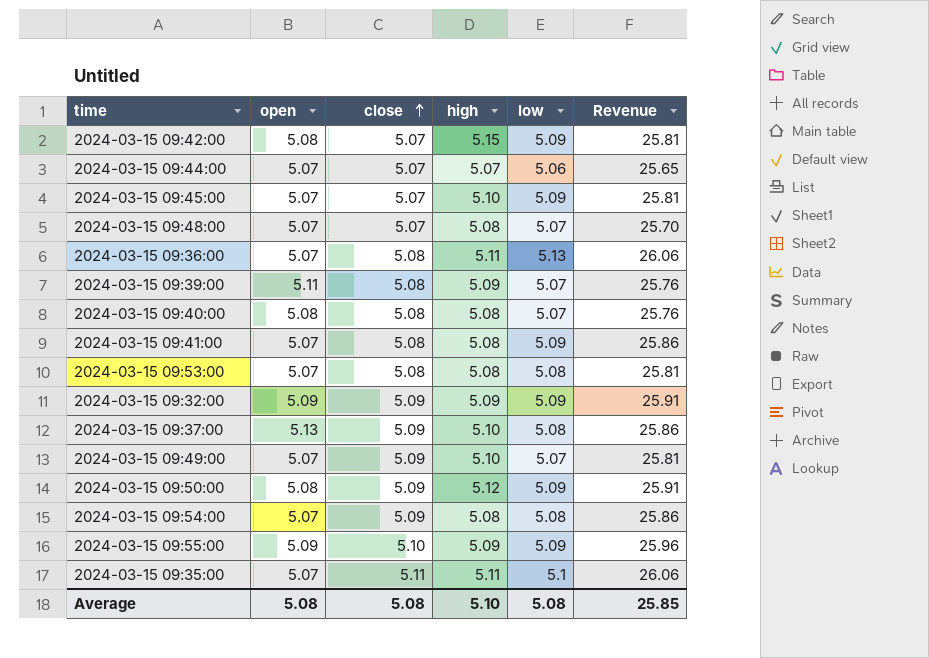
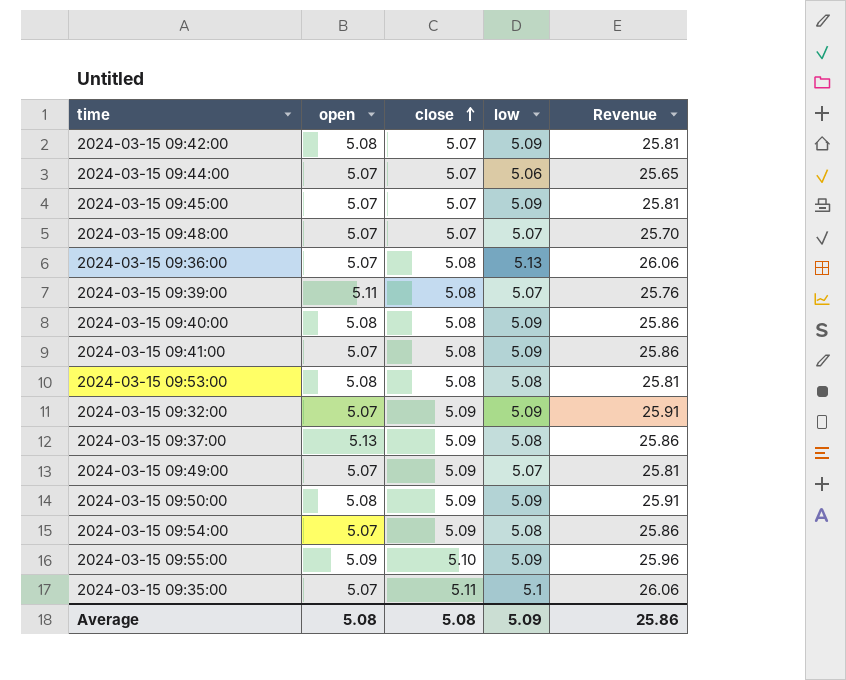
column high | position: 4 -> none
2024-03-15 09:40:00 | low: 5.07 -> 5.09
2024-03-15 09:40:00 | Revenue: 25.76 -> 25.86
2024-03-15 09:53:00 | open: 5.07 -> 5.08
2024-03-15 09:32:00 | open: 5.09 -> 5.07
Average | low: 5.08 -> 5.09
Average | Revenue: 25.85 -> 25.86

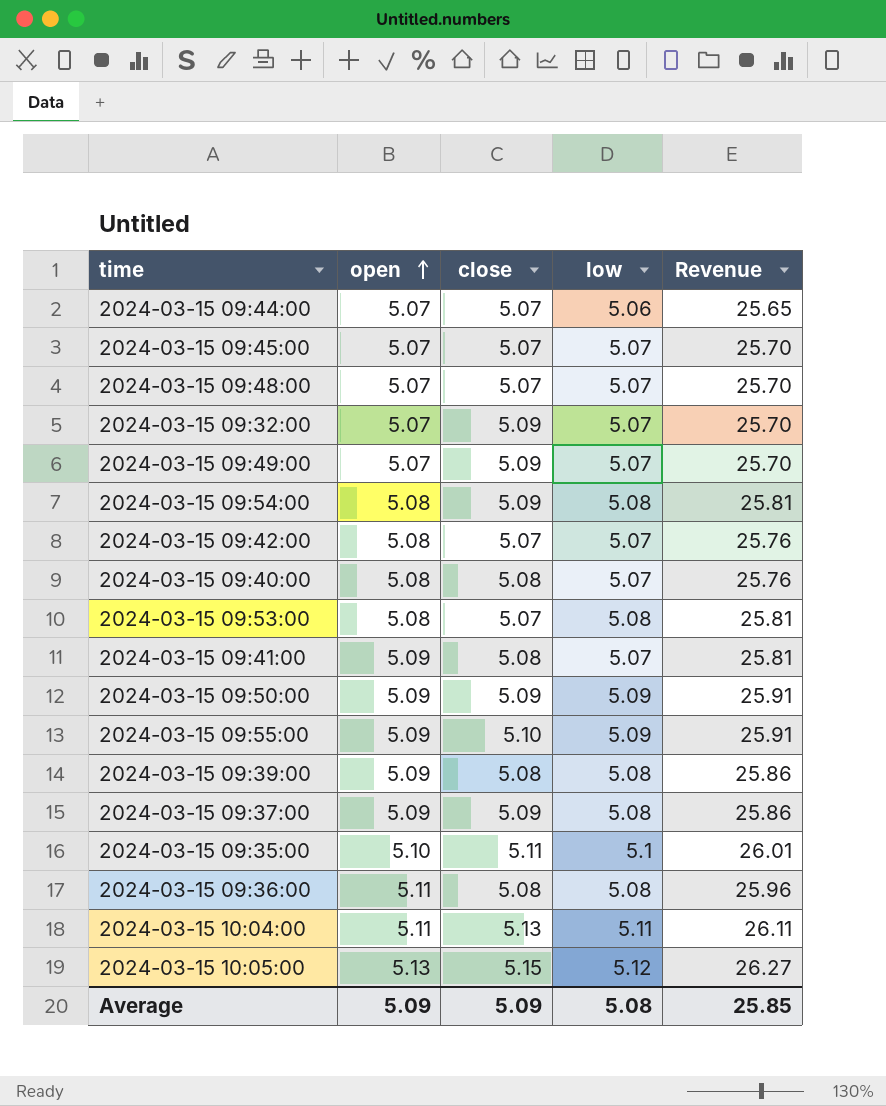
row order: close ascending -> open ascending
column Revenue | formula: [close] * [low] -> [open] * [low]
2024-03-15 09:45:00 | low: 5.09 -> 5.07
2024-03-15 09:32:00 | low: 5.09 -> 5.07
2024-03-15 09:54:00 | open: 5.07 -> 5.08
2024-03-15 09:42:00 | low: 5.09 -> 5.07
2024-03-15 09:40:00 | low: 5.09 -> 5.07
2024-03-15 09:53:00 | close: 5.08 -> 5.07
2024-03-15 09:41:00 | open: 5.07 -> 5.09
2024-03-15 09:41:00 | low: 5.09 -> 5.07
2024-03-15 09:50:00 | open: 5.08 -> 5.09
2024-03-15 09:39:00 | open: 5.11 -> 5.09
2024-03-15 09:39:00 | low: 5.07 -> 5.08
2024-03-15 09:37:00 | open: 5.13 -> 5.09
2024-03-15 09:35:00 | open: 5.07 -> 5.10
2024-03-15 09:36:00 | open: 5.07 -> 5.11
2024-03-15 09:36:00 | low: 5.13 -> 5.08
row 2024-03-15 10:04:00: none -> 5.11 | 5.13 | 5.11 | 26.11
row 2024-03-15 10:05:00: none -> 5.13 | 5.15 | 5.12 | 26.27
Average | open: 5.08 -> 5.09
Average | close: 5.08 -> 5.09
Average | low: 5.09 -> 5.08
Average | Revenue: 25.86 -> 25.85

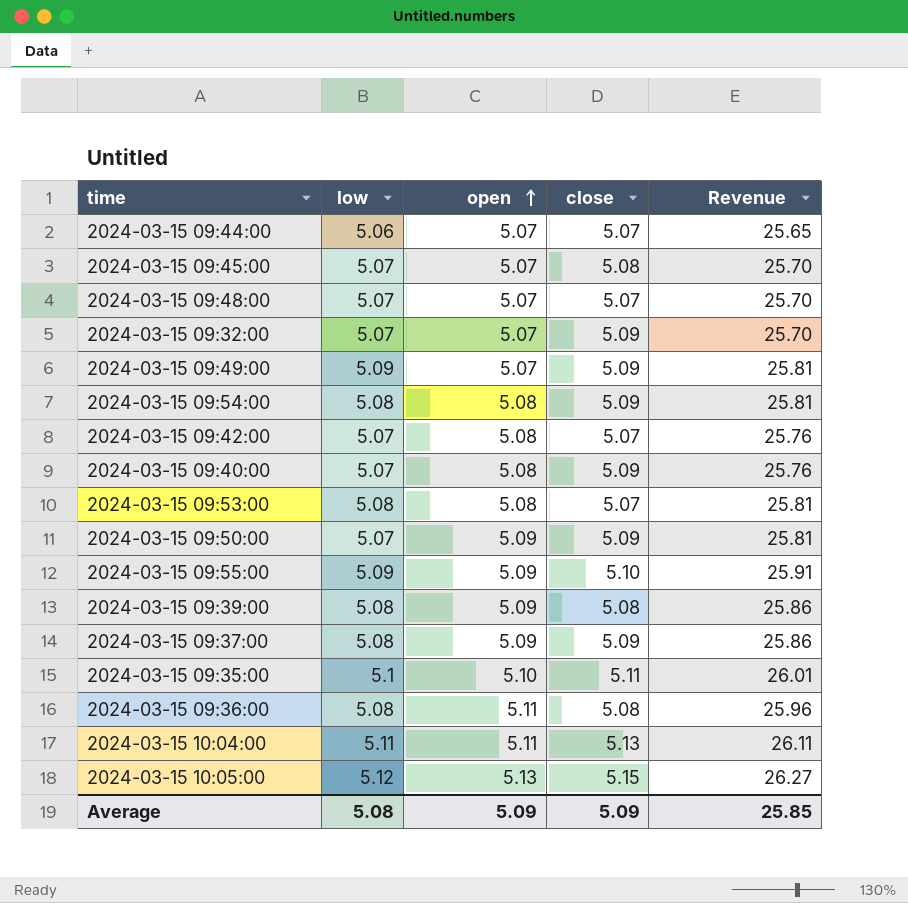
column low | position: 4 -> 2
row 2024-03-15 09:41:00: 5.09 | 5.08 | 5.07 | 25.81 -> none
2024-03-15 09:45:00 | close: 5.07 -> 5.08
2024-03-15 09:49:00 | low: 5.07 -> 5.09
2024-03-15 09:49:00 | Revenue: 25.70 -> 25.81
2024-03-15 09:40:00 | close: 5.08 -> 5.09
2024-03-15 09:50:00 | low: 5.09 -> 5.07
2024-03-15 09:50:00 | Revenue: 25.91 -> 25.81

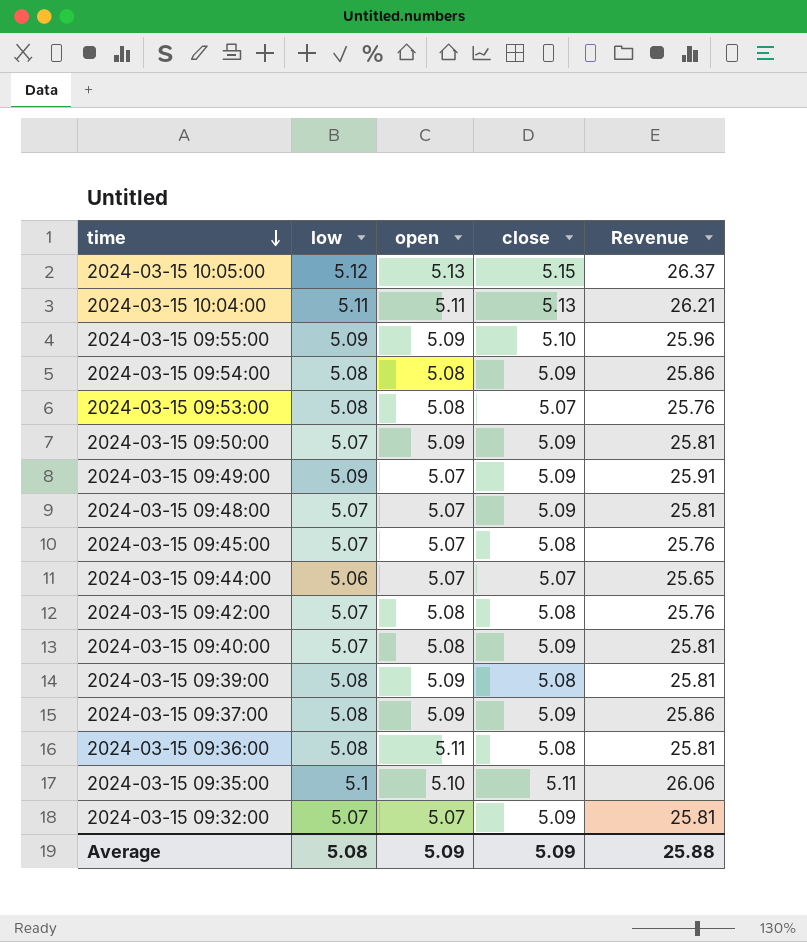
row order: open ascending -> time descending
column Revenue | formula: [low] * [open] -> [low] * [close]
2024-03-15 09:48:00 | close: 5.07 -> 5.09
2024-03-15 09:42:00 | close: 5.07 -> 5.08
Average | Revenue: 25.85 -> 25.88

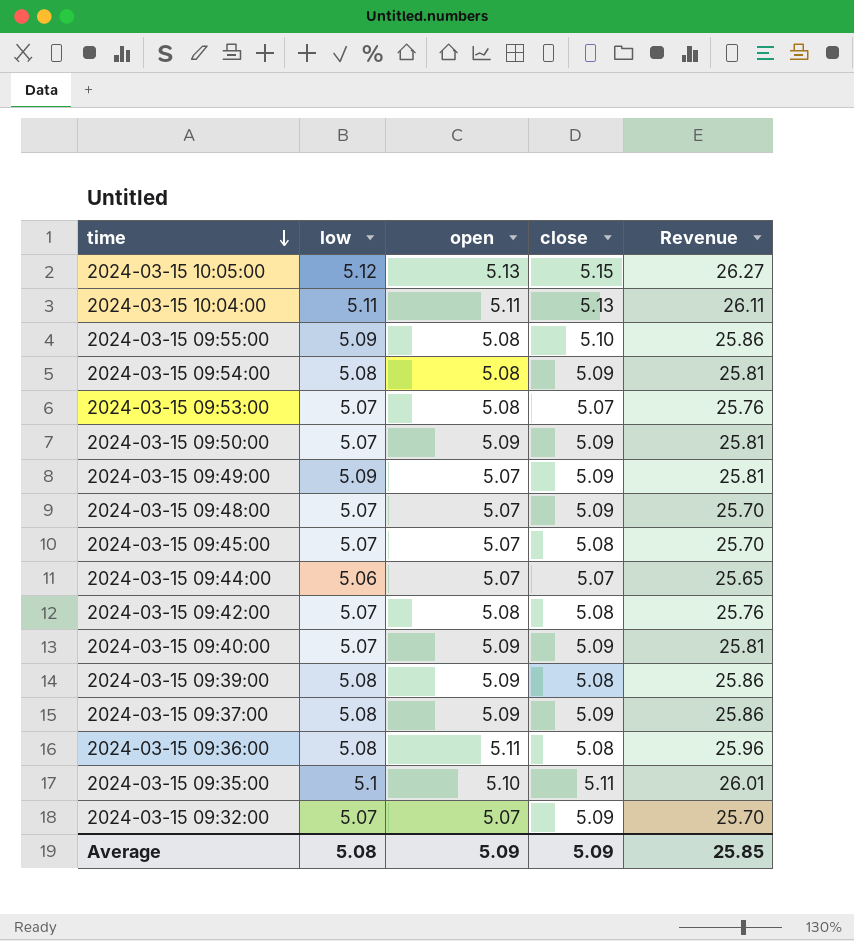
column Revenue | formula: [low] * [close] -> [low] * [open]
2024-03-15 09:55:00 | open: 5.09 -> 5.08
2024-03-15 09:53:00 | low: 5.08 -> 5.07
2024-03-15 09:40:00 | open: 5.08 -> 5.09
Average | Revenue: 25.88 -> 25.85

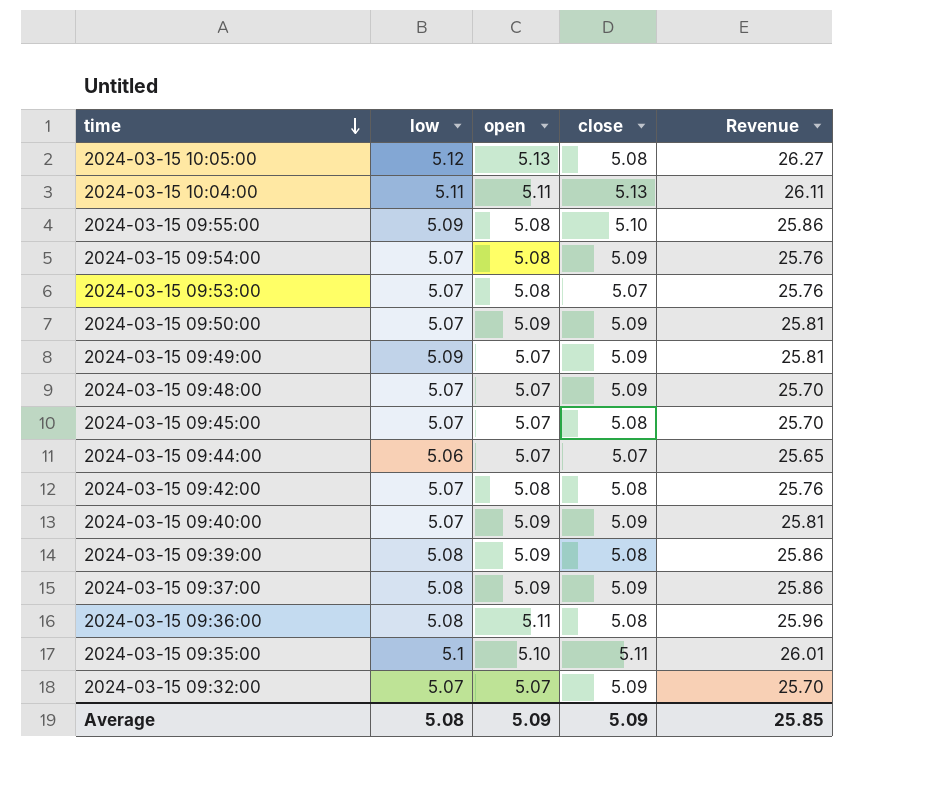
2024-03-15 10:05:00 | close: 5.15 -> 5.08
2024-03-15 09:54:00 | low: 5.08 -> 5.07
2024-03-15 09:54:00 | Revenue: 25.81 -> 25.76

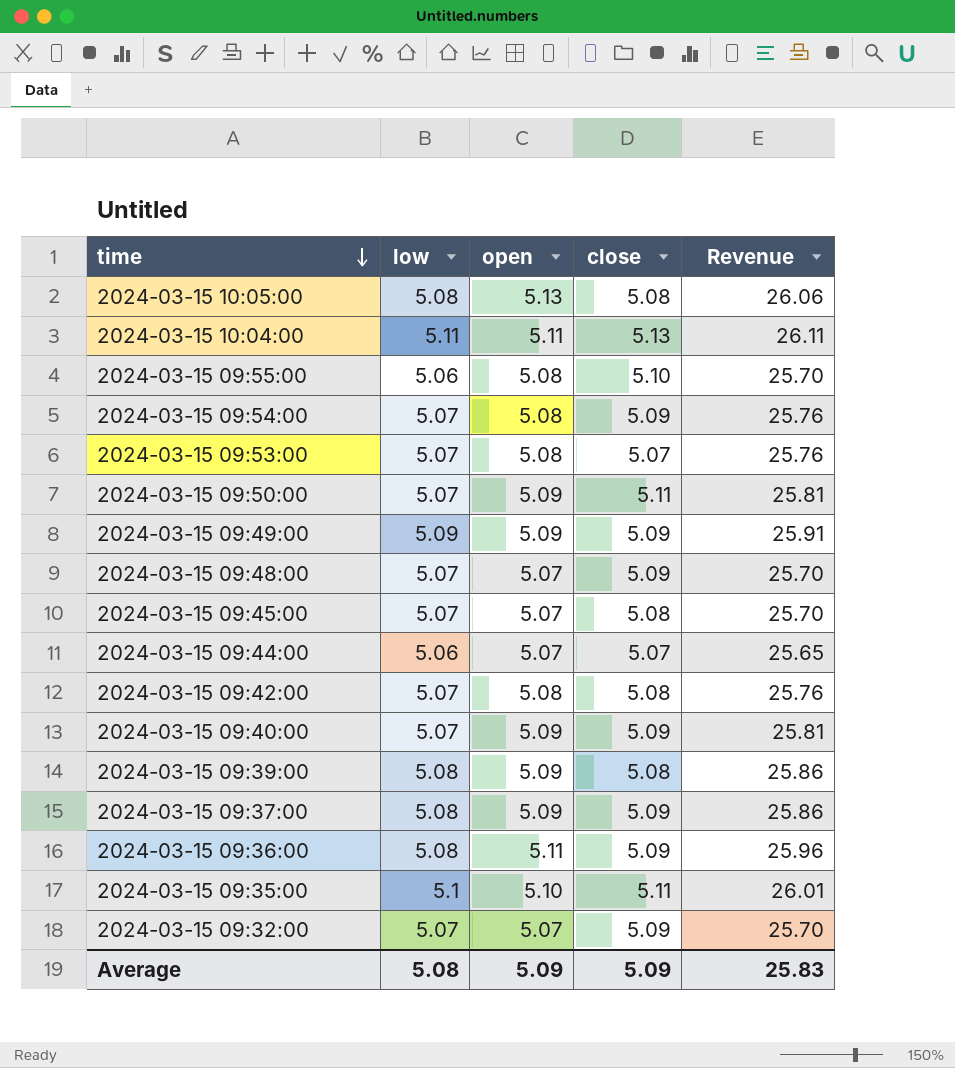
2024-03-15 10:05:00 | low: 5.12 -> 5.08
2024-03-15 10:05:00 | Revenue: 26.27 -> 26.06
2024-03-15 09:55:00 | low: 5.09 -> 5.06
2024-03-15 09:55:00 | Revenue: 25.86 -> 25.70
2024-03-15 09:50:00 | close: 5.09 -> 5.11
2024-03-15 09:49:00 | open: 5.07 -> 5.09
2024-03-15 09:49:00 | Revenue: 25.81 -> 25.91
2024-03-15 09:36:00 | close: 5.08 -> 5.09
Average | Revenue: 25.85 -> 25.83

